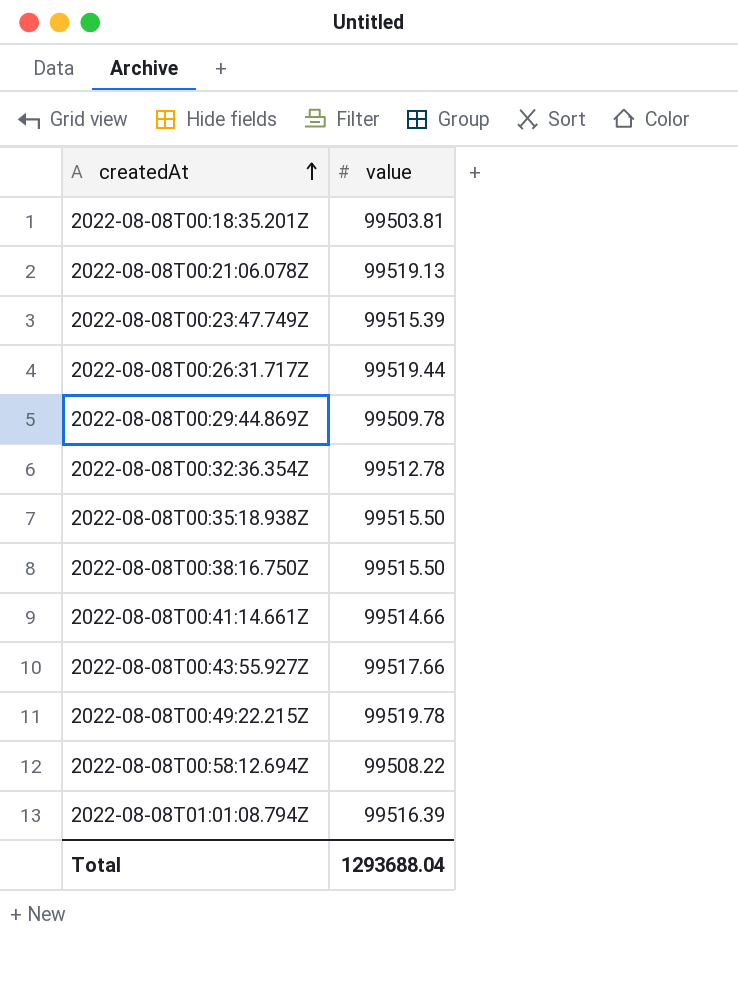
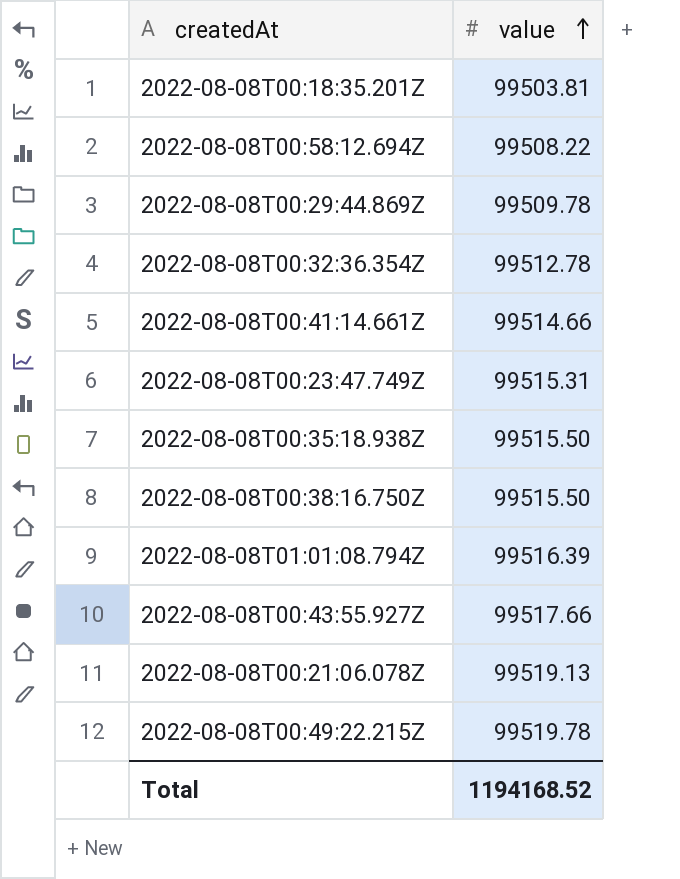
row order: createdAt ascending -> value ascending
row 2022-08-08T00:26:31.717Z: 99519.44 -> none
2022-08-08T00:23:47.749Z | value: 99515.39 -> 99515.31
Total | value: 1293688.04 -> 1194168.52

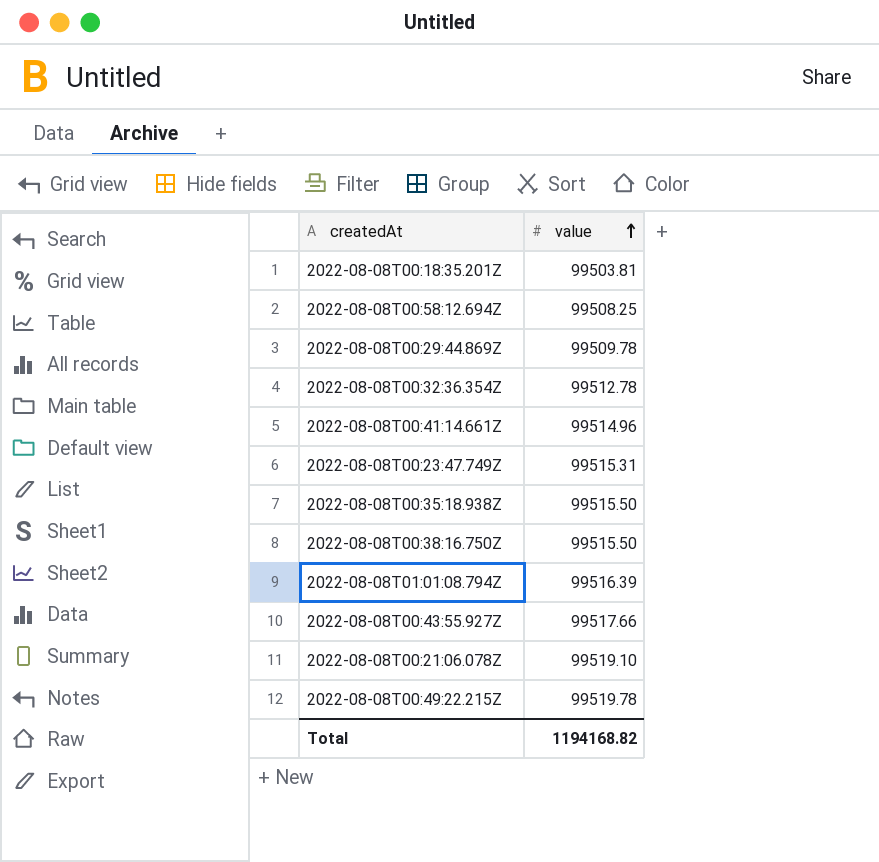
2022-08-08T00:58:12.694Z | value: 99508.22 -> 99508.25
2022-08-08T00:41:14.661Z | value: 99514.66 -> 99514.96
2022-08-08T00:21:06.078Z | value: 99519.13 -> 99519.10
Total | value: 1194168.52 -> 1194168.82

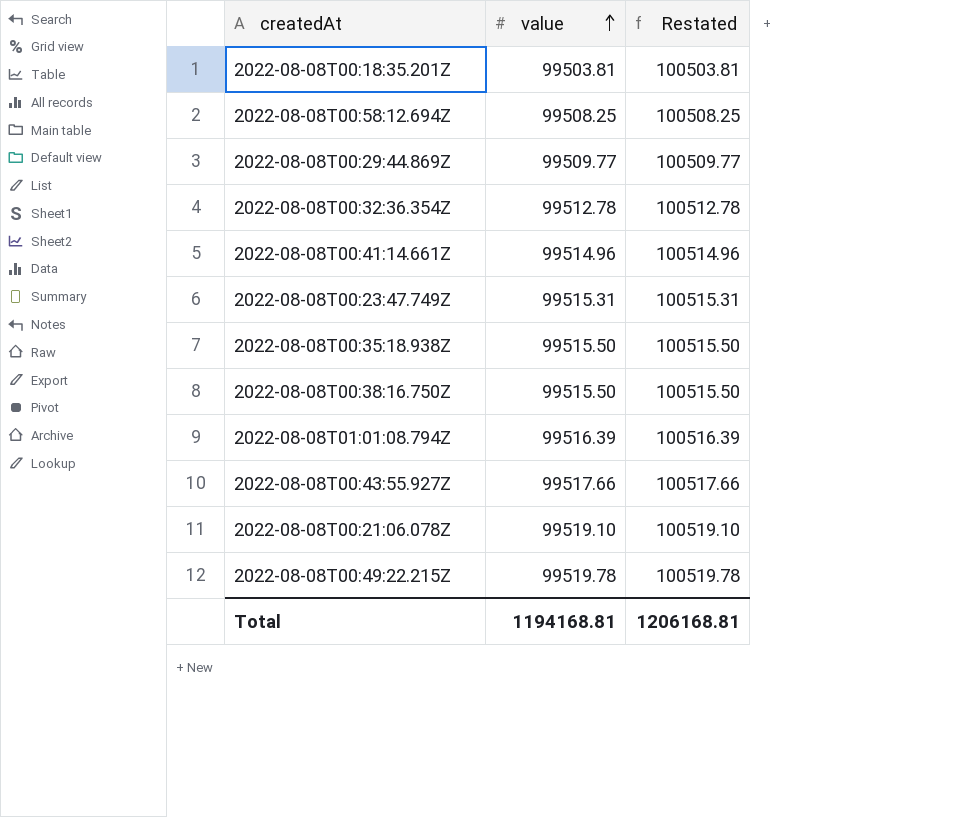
column Restated | formula: none -> [value] + 1000
2022-08-08T00:29:44.869Z | value: 99509.78 -> 99509.77
Total | value: 1194168.82 -> 1194168.81

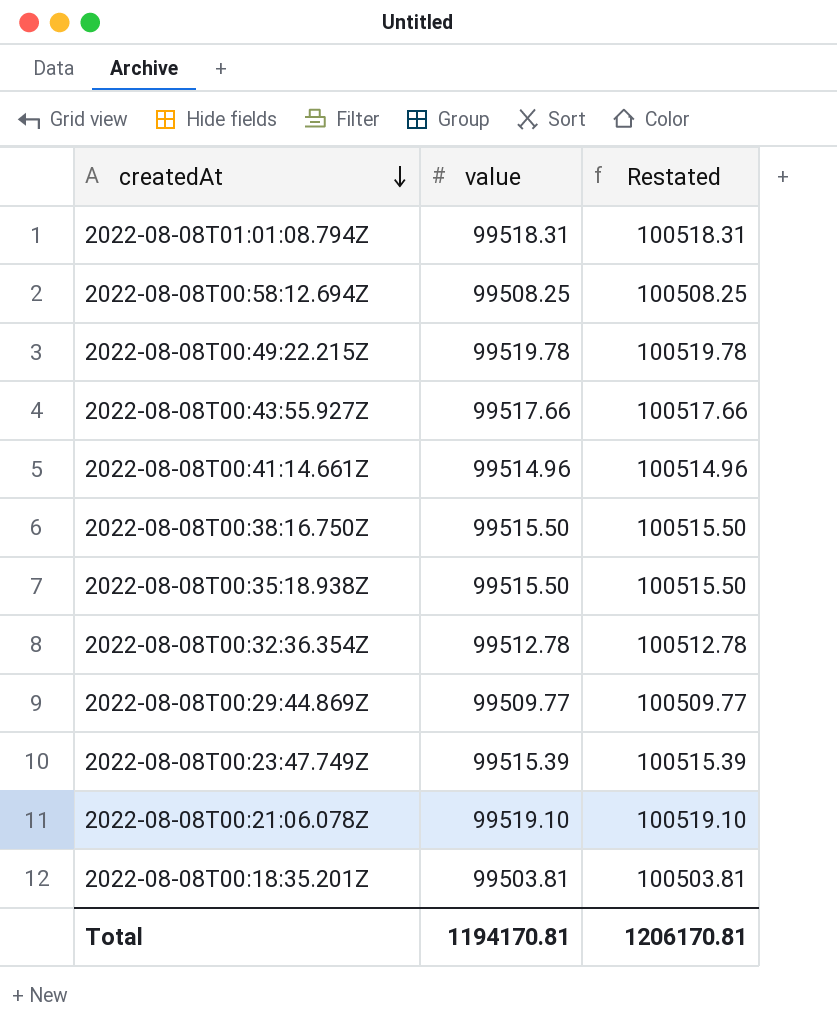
row order: value ascending -> createdAt descending
2022-08-08T01:01:08.794Z | value: 99516.39 -> 99518.31
2022-08-08T01:01:08.794Z | Restated: 100516.39 -> 100518.31
2022-08-08T00:23:47.749Z | value: 99515.31 -> 99515.39
2022-08-08T00:23:47.749Z | Restated: 100515.31 -> 100515.39
Total | value: 1194168.81 -> 1194170.81
Total | Restated: 1206168.81 -> 1206170.81

